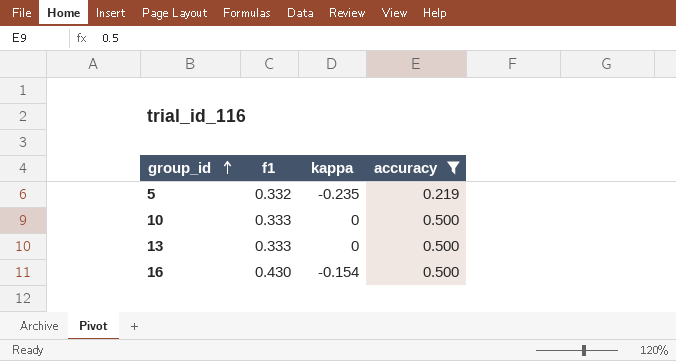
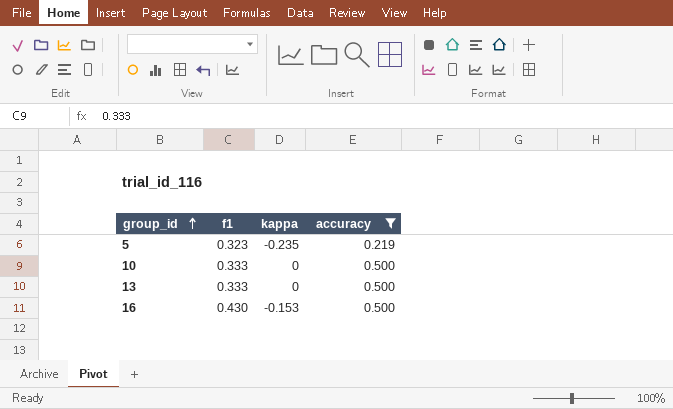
5 | f1: 0.332 -> 0.323
16 | kappa: -0.154 -> -0.153

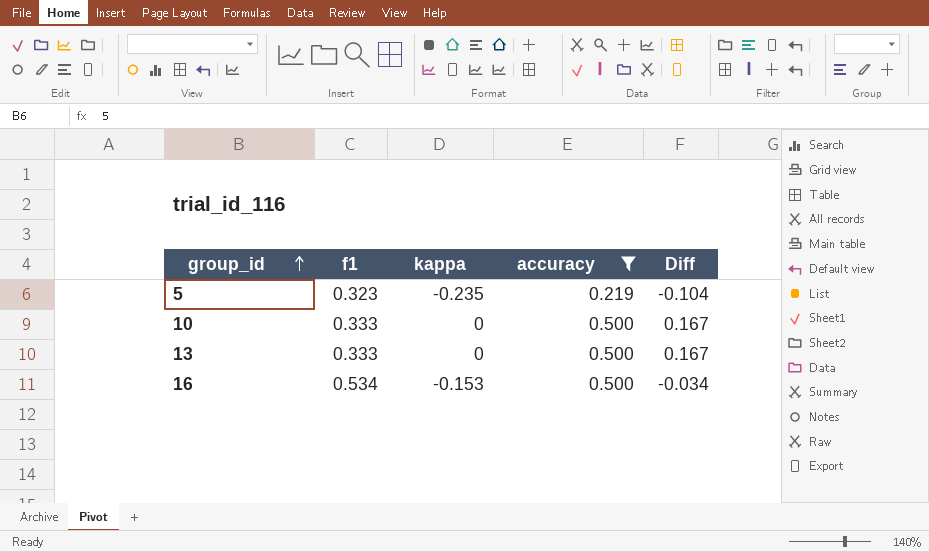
column Diff | formula: none -> [accuracy] - [f1]
16 | f1: 0.430 -> 0.534

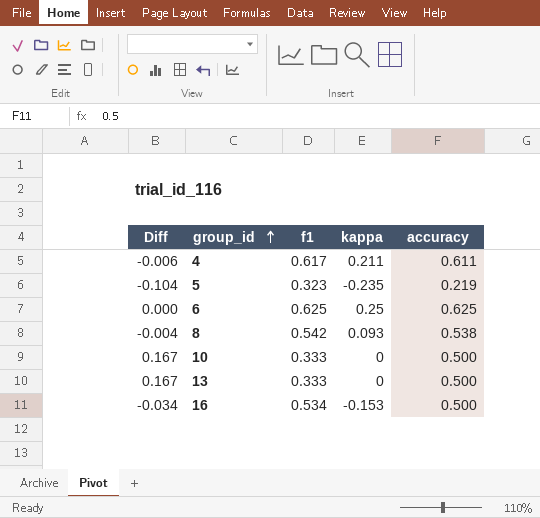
filter: accuracy <= 0.500 -> none
column Diff | position: 5 -> 1

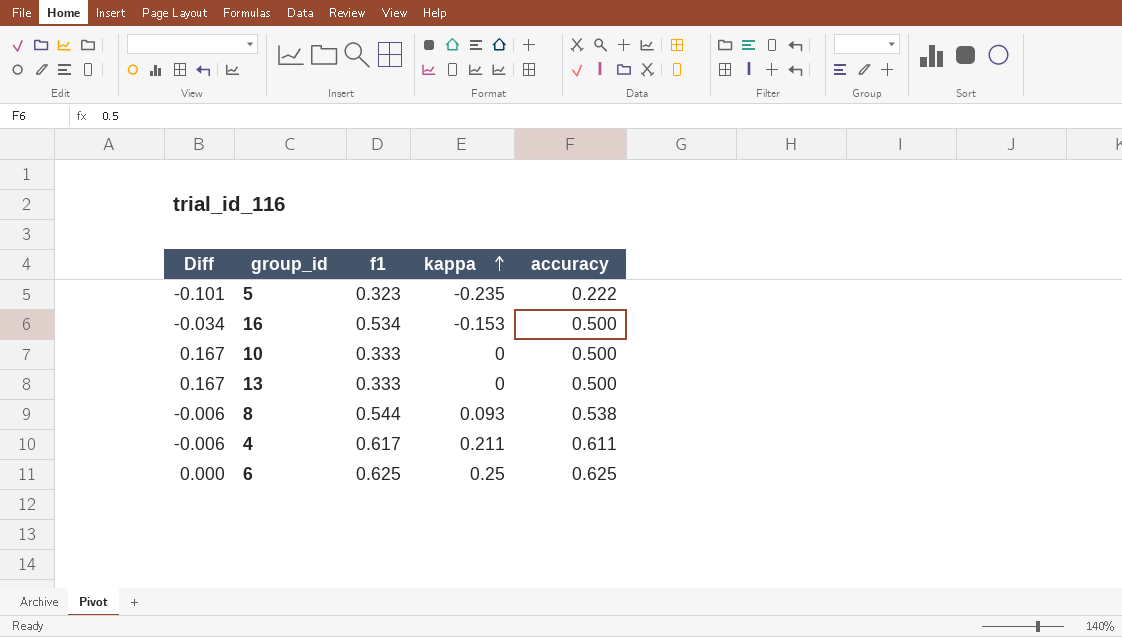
row order: group_id ascending -> kappa ascending
5 | Diff: -0.104 -> -0.101
5 | accuracy: 0.219 -> 0.222
8 | Diff: -0.004 -> -0.006
8 | f1: 0.542 -> 0.544

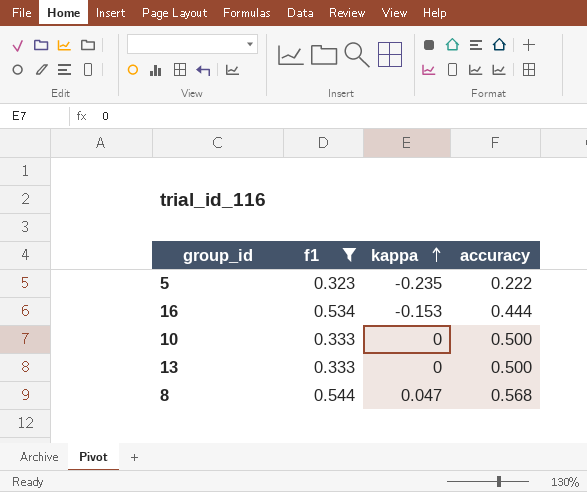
filter: none -> f1 <= 0.544
column Diff | formula: [accuracy] - [f1] -> none
16 | accuracy: 0.500 -> 0.444
8 | kappa: 0.093 -> 0.047
8 | accuracy: 0.538 -> 0.568

